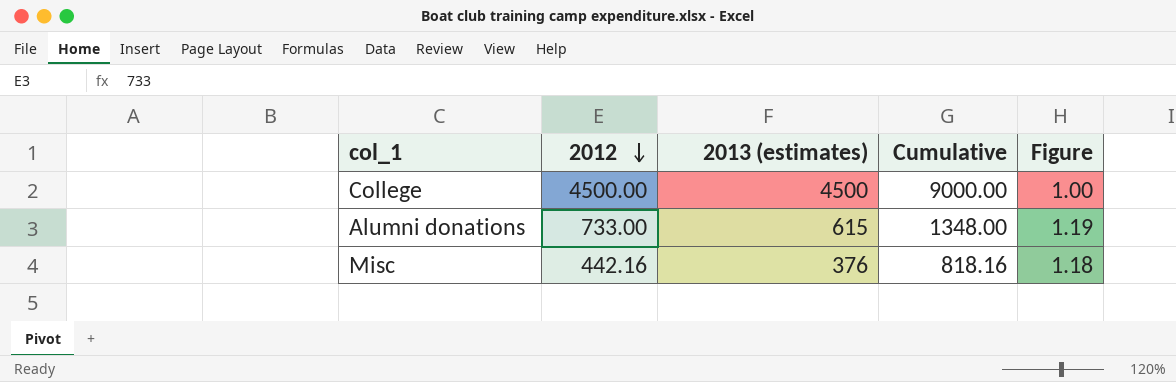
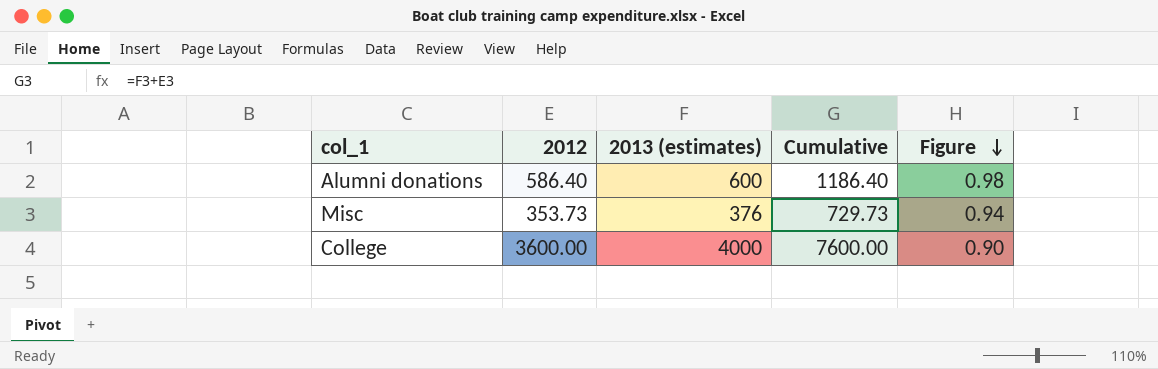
row order: 2012 descending -> Figure descending
Alumni donations | 2012: 733.00 -> 586.40
Alumni donations | 2013 (estimates): 615 -> 600
Alumni donations | Cumulative: 1348.00 -> 1186.40
Alumni donations | Figure: 1.19 -> 0.98
Misc | 2012: 442.16 -> 353.73
Misc | Cumulative: 818.16 -> 729.73
Misc | Figure: 1.18 -> 0.94
College | 2012: 4500.00 -> 3600.00
College | 2013 (estimates): 4500 -> 4000
College | Cumulative: 9000.00 -> 7600.00
College | Figure: 1.00 -> 0.90

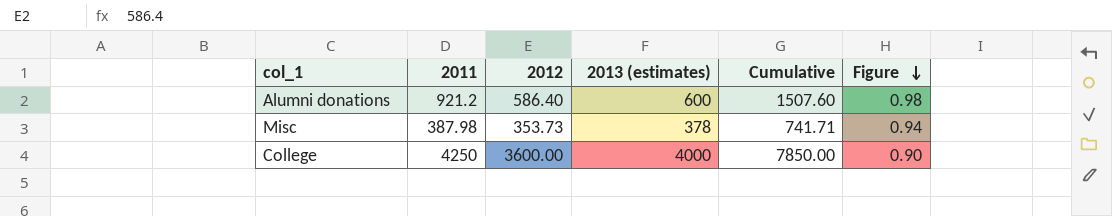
column 2011 | position: none -> 2
column Cumulative | formula: [2012] + [2013 (estimates)] -> [2011] + [2012]
Misc | 2013 (estimates): 376 -> 378

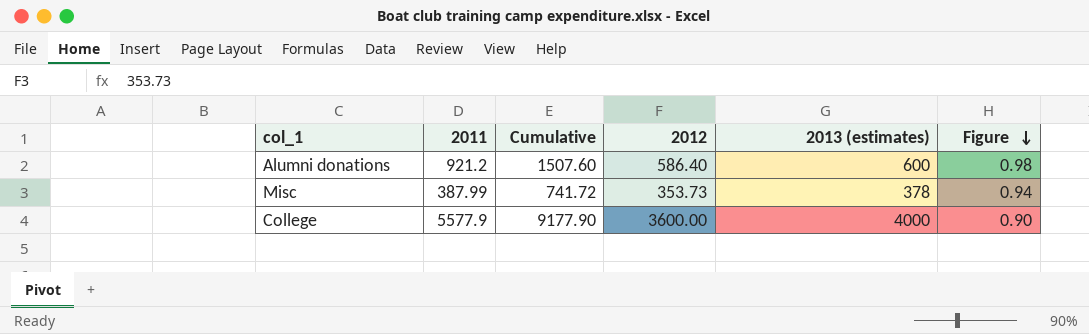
column Cumulative | position: 5 -> 3
Misc | 2011: 387.98 -> 387.99
Misc | Cumulative: 741.71 -> 741.72
College | 2011: 4250 -> 5577.9
College | Cumulative: 7850.00 -> 9177.90

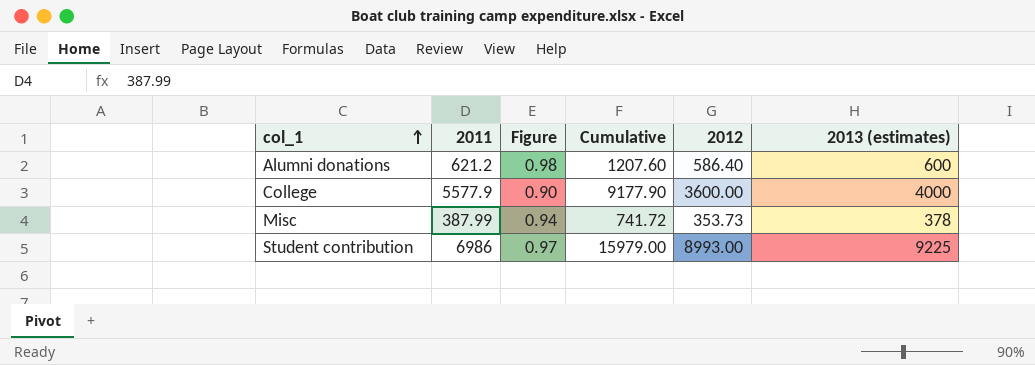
row order: Figure descending -> col_1 ascending
column Figure | position: 6 -> 3
Alumni donations | 2011: 921.2 -> 621.2
Alumni donations | Cumulative: 1507.60 -> 1207.60
row Student contribution: none -> 6986 | 0.97 | 15979.00 | 8993.00 | 9225

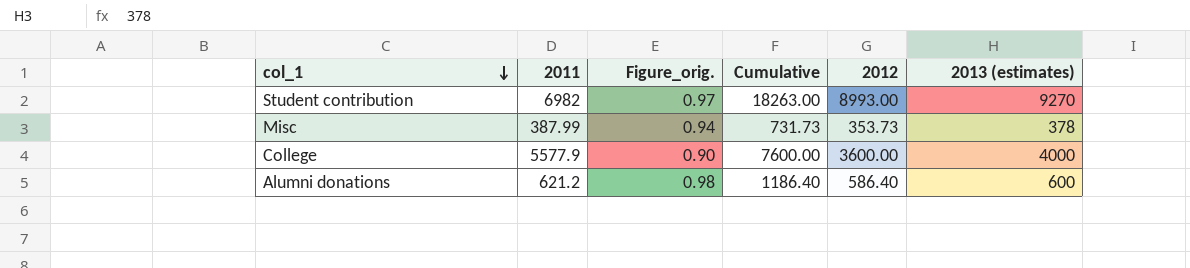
row order: col_1 ascending -> col_1 descending
column name: Figure -> Figure_orig.
column Cumulative | formula: [2011] + [2012] -> [2012] + [2013 (estimates)]
Student contribution | 2011: 6986 -> 6982
Student contribution | 2013 (estimates): 9225 -> 9270

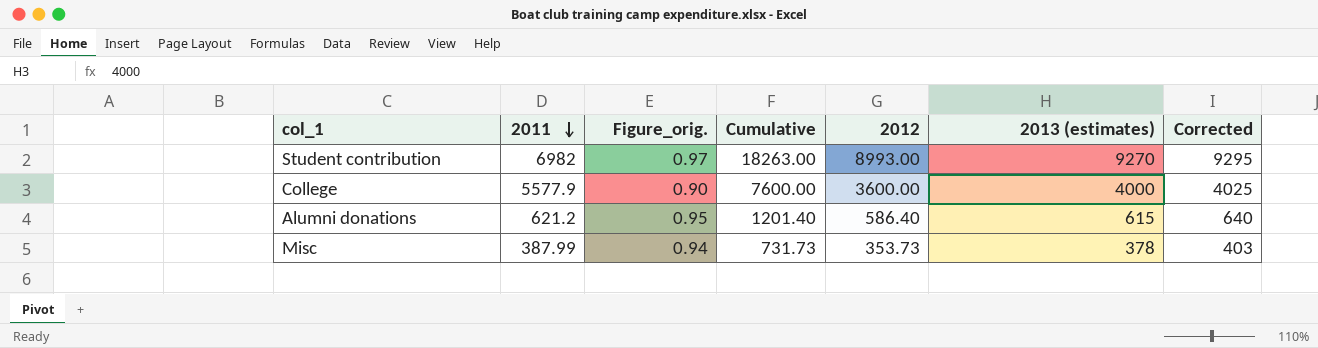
row order: col_1 descending -> 2011 descending
column Corrected | formula: none -> [2013 (estimates)] + 25
Alumni donations | Figure_orig.: 0.98 -> 0.95
Alumni donations | Cumulative: 1186.40 -> 1201.40
Alumni donations | 2013 (estimates): 600 -> 615

